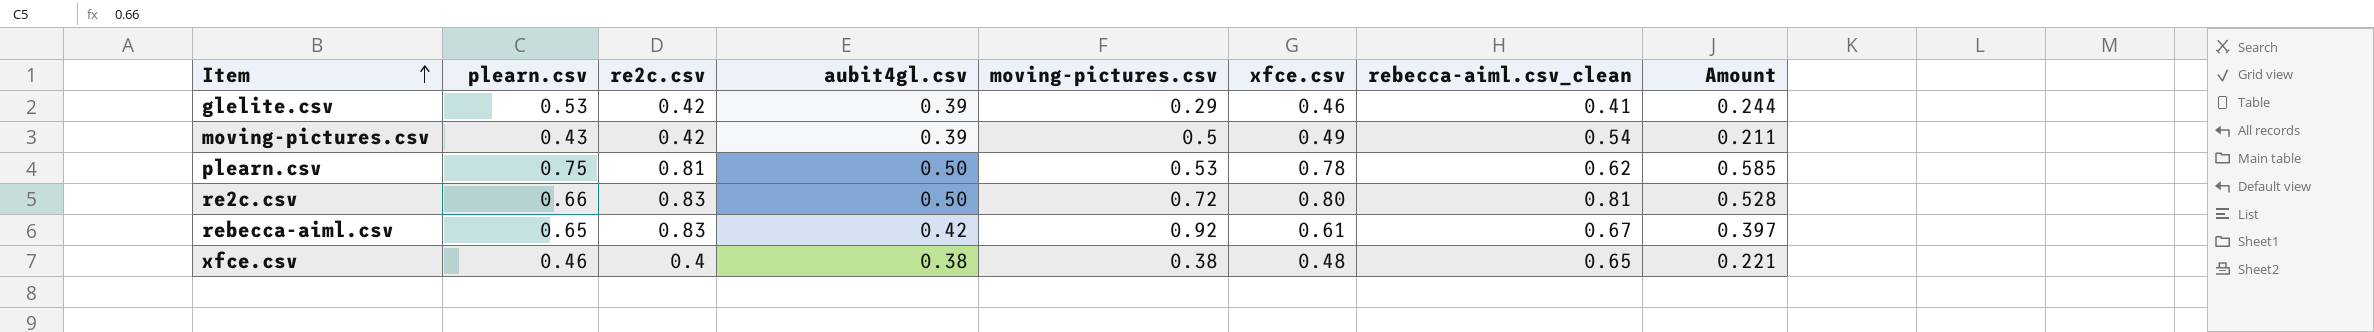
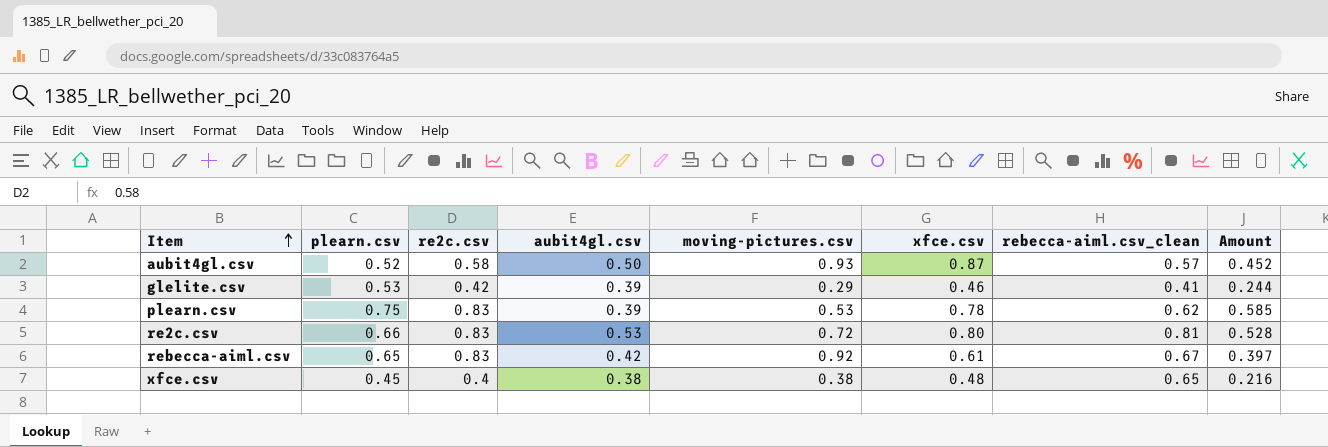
row moving-pictures.csv: 0.43 | 0.42 | 0.39 | 0.5 | 0.49 | 0.54 | 0.211 -> none
row aubit4gl.csv: none -> 0.52 | 0.58 | 0.50 | 0.93 | 0.87 | 0.57 | 0.452
plearn.csv | re2c.csv: 0.81 -> 0.83
plearn.csv | aubit4gl.csv: 0.50 -> 0.39
re2c.csv | aubit4gl.csv: 0.50 -> 0.53
xfce.csv | plearn.csv: 0.46 -> 0.45
xfce.csv | Amount: 0.221 -> 0.216

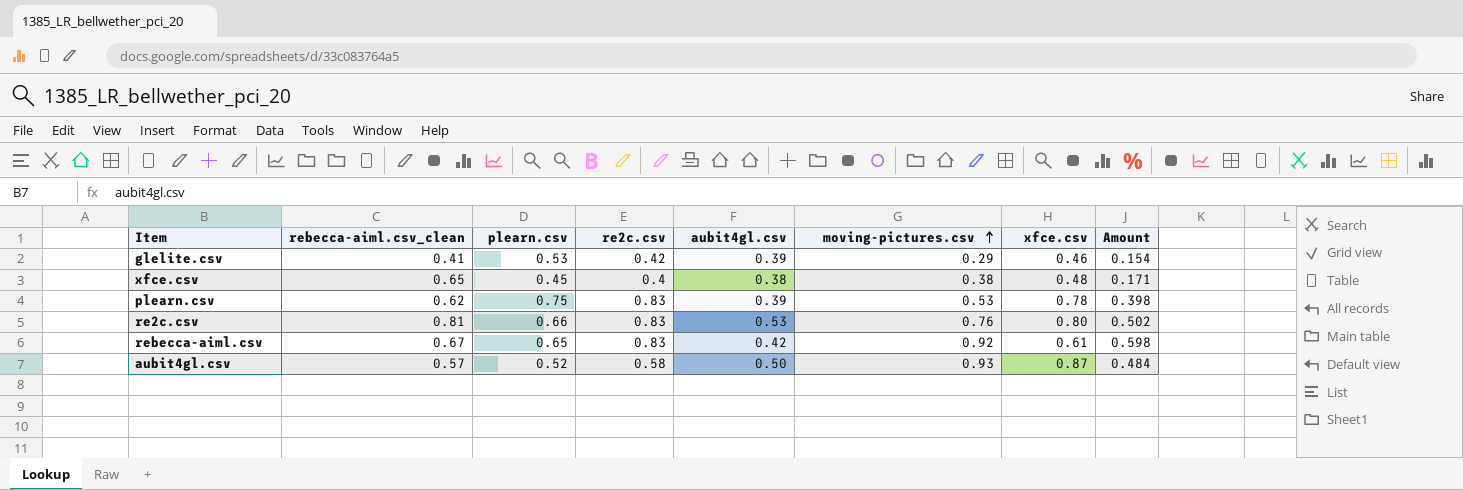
row order: Item ascending -> moving-pictures.csv ascending
column rebecca-aiml.csv_clean | position: 7 -> 2
column Amount | formula: [plearn.csv] * [xfce.csv] -> [plearn.csv] * [moving-pictures.csv]
re2c.csv | moving-pictures.csv: 0.72 -> 0.76

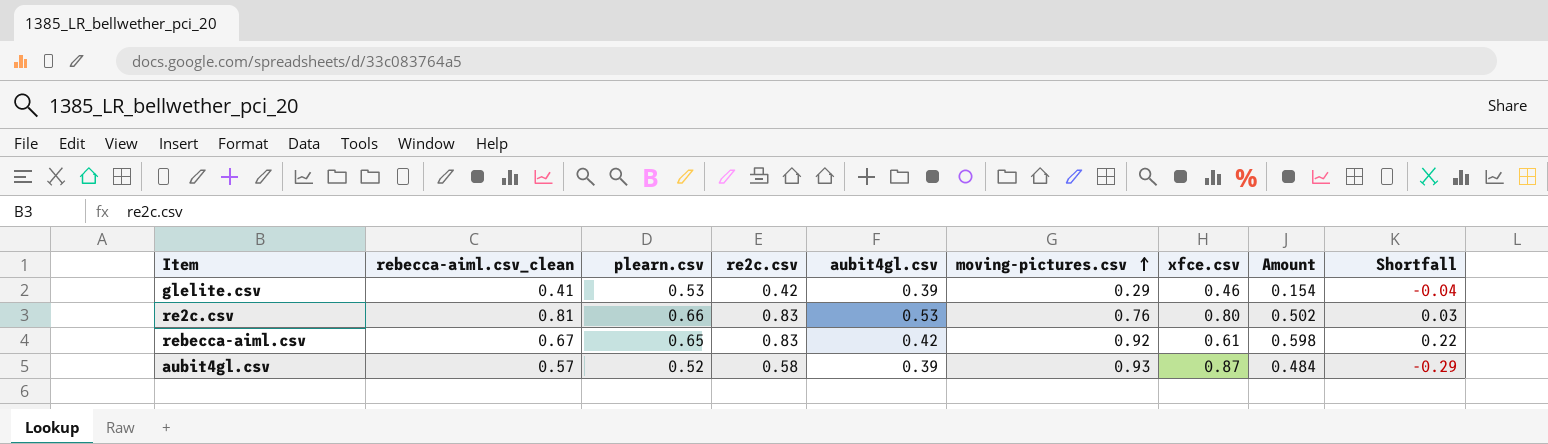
column Shortfall | formula: none -> [re2c.csv] - [xfce.csv]
row xfce.csv: 0.65 | 0.45 | 0.4 | 0.38 | 0.38 | 0.48 | 0.171 -> none
row plearn.csv: 0.62 | 0.75 | 0.83 | 0.39 | 0.53 | 0.78 | 0.398 -> none
aubit4gl.csv | aubit4gl.csv: 0.50 -> 0.39

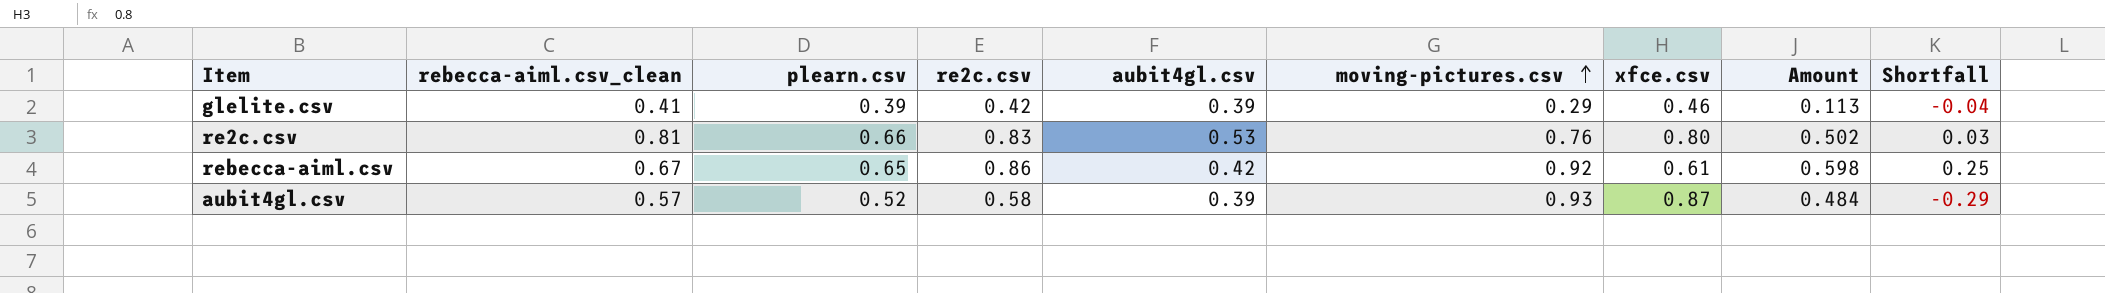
glelite.csv | plearn.csv: 0.53 -> 0.39
glelite.csv | Amount: 0.154 -> 0.113
rebecca-aiml.csv | re2c.csv: 0.83 -> 0.86
rebecca-aiml.csv | Shortfall: 0.22 -> 0.25

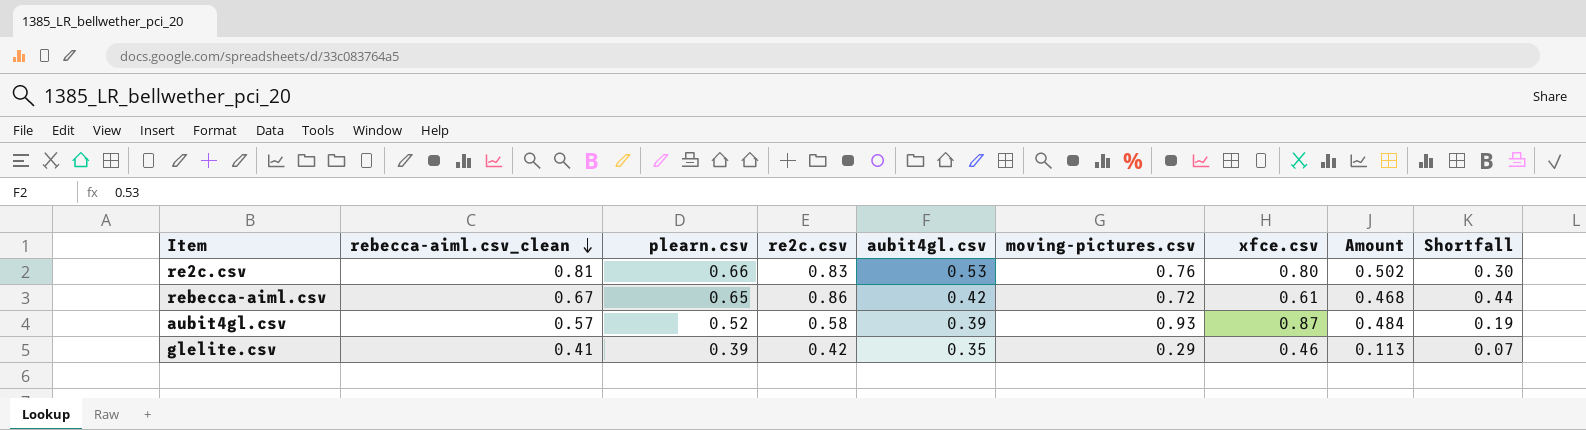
row order: moving-pictures.csv ascending -> rebecca-aiml.csv_clean descending
column Shortfall | formula: [re2c.csv] - [xfce.csv] -> [re2c.csv] - [aubit4gl.csv]
rebecca-aiml.csv | moving-pictures.csv: 0.92 -> 0.72
rebecca-aiml.csv | Amount: 0.598 -> 0.468
glelite.csv | aubit4gl.csv: 0.39 -> 0.35

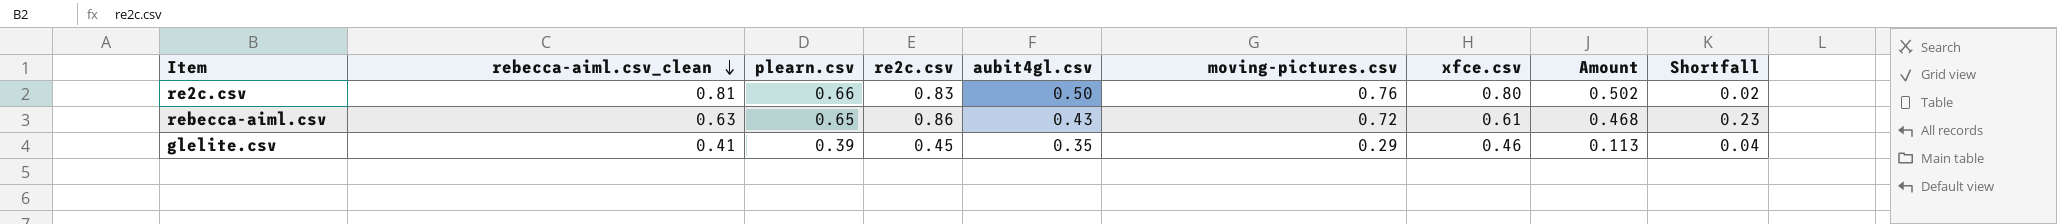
column Shortfall | formula: [re2c.csv] - [aubit4gl.csv] -> [re2c.csv] - [rebecca-aiml.csv_clean]
row aubit4gl.csv: 0.57 | 0.52 | 0.58 | 0.39 | 0.93 | 0.87 | 0.484 | 0.19 -> none
re2c.csv | aubit4gl.csv: 0.53 -> 0.50
rebecca-aiml.csv | rebecca-aiml.csv_clean: 0.67 -> 0.63
rebecca-aiml.csv | aubit4gl.csv: 0.42 -> 0.43
glelite.csv | re2c.csv: 0.42 -> 0.45

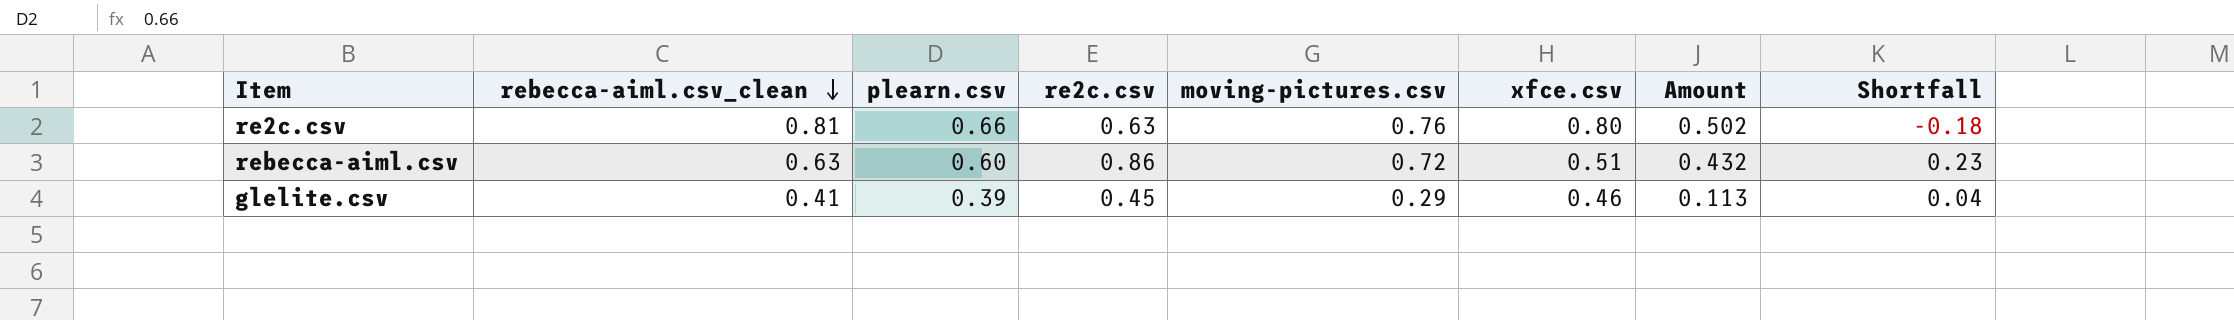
column aubit4gl.csv | position: 5 -> none
re2c.csv | re2c.csv: 0.83 -> 0.63
re2c.csv | Shortfall: 0.02 -> -0.18
rebecca-aiml.csv | plearn.csv: 0.65 -> 0.60
rebecca-aiml.csv | xfce.csv: 0.61 -> 0.51
rebecca-aiml.csv | Amount: 0.468 -> 0.432

